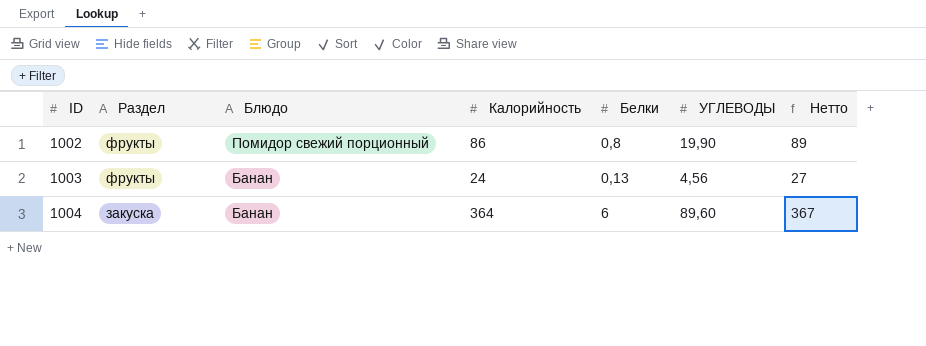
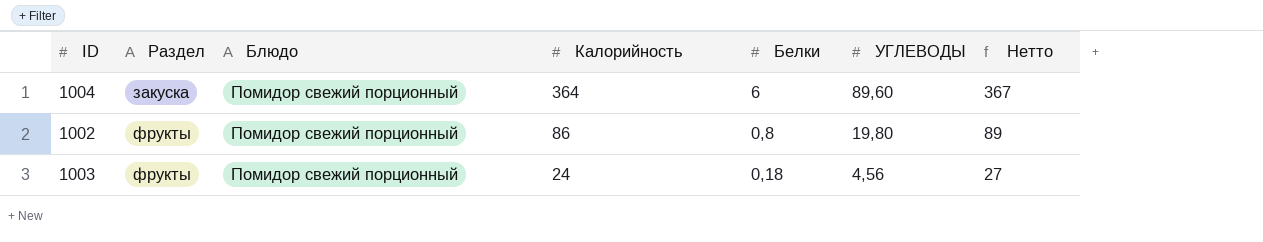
row order: ID ascending -> Раздел ascending
1004 | Блюдо: Банан -> Помидор свежий порционный
1002 | УГЛЕВОДЫ: 19,90 -> 19,80
1003 | Блюдо: Банан -> Помидор свежий порционный
1003 | Белки: 0,13 -> 0,18

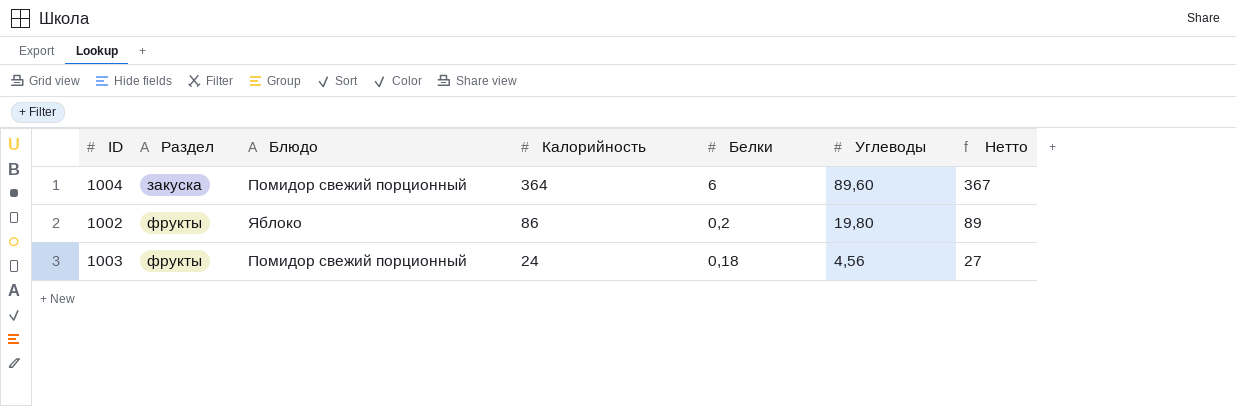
column name: УГЛЕВОДЫ -> Углеводы
1002 | Блюдо: Помидор свежий порционный -> Яблоко
1002 | Белки: 0,8 -> 0,2

